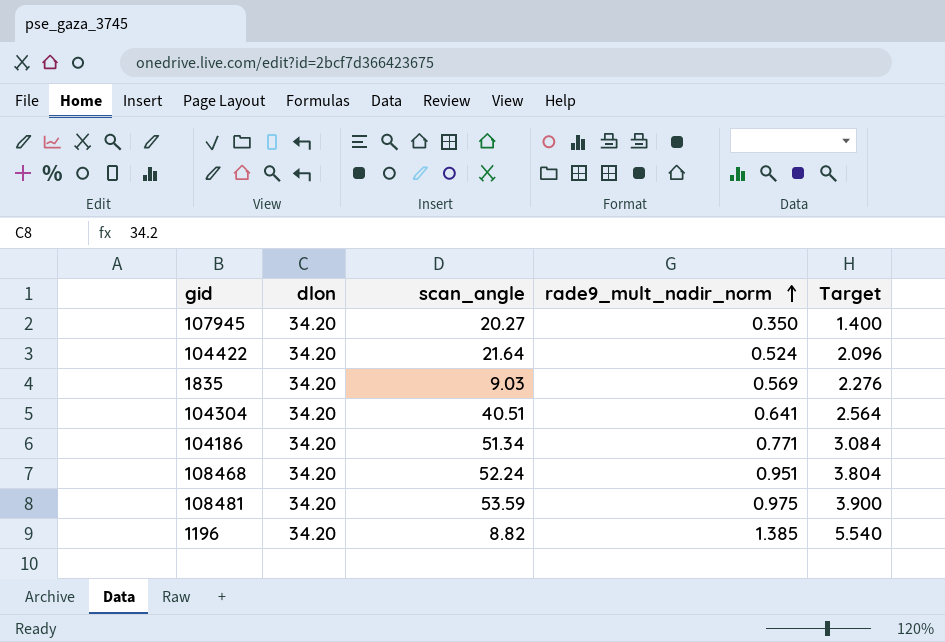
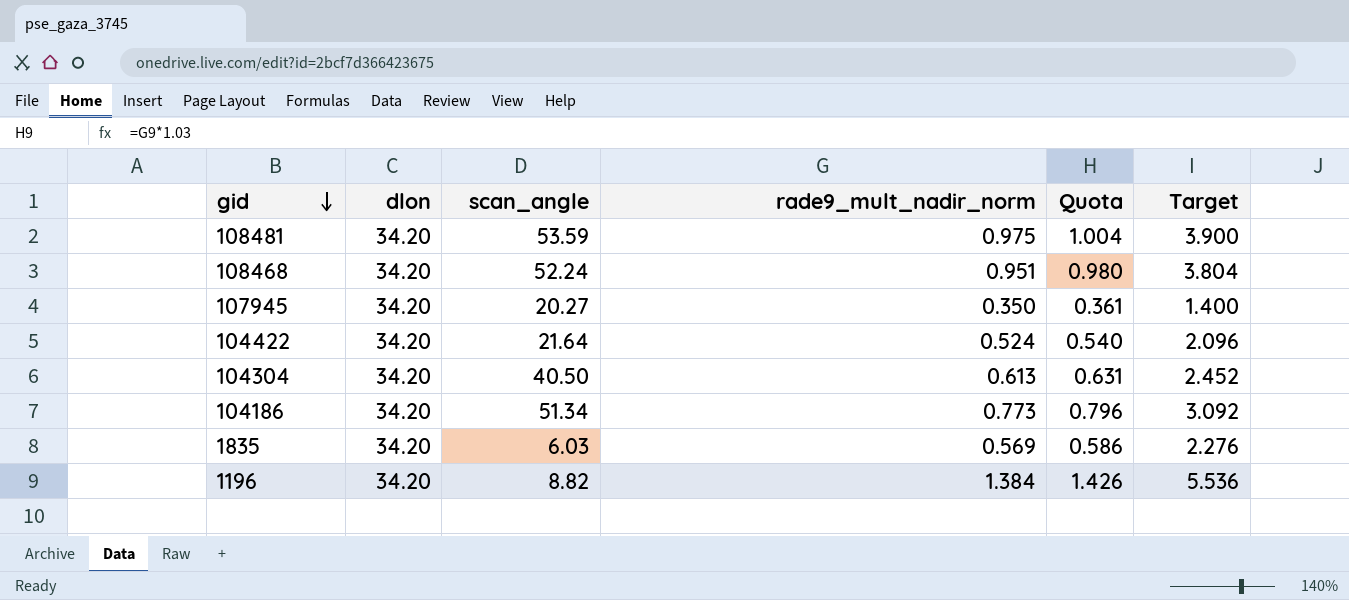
row order: rade9_mult_nadir_norm ascending -> gid descending
column Quota | formula: none -> [rade9_mult_nadir_norm] * 1.03
104304 | scan_angle: 40.51 -> 40.50
104304 | rade9_mult_nadir_norm: 0.641 -> 0.613
104304 | Target: 2.564 -> 2.452
104186 | rade9_mult_nadir_norm: 0.771 -> 0.773
104186 | Target: 3.084 -> 3.092
1835 | scan_angle: 9.03 -> 6.03
1196 | rade9_mult_nadir_norm: 1.385 -> 1.384
1196 | Target: 5.540 -> 5.536

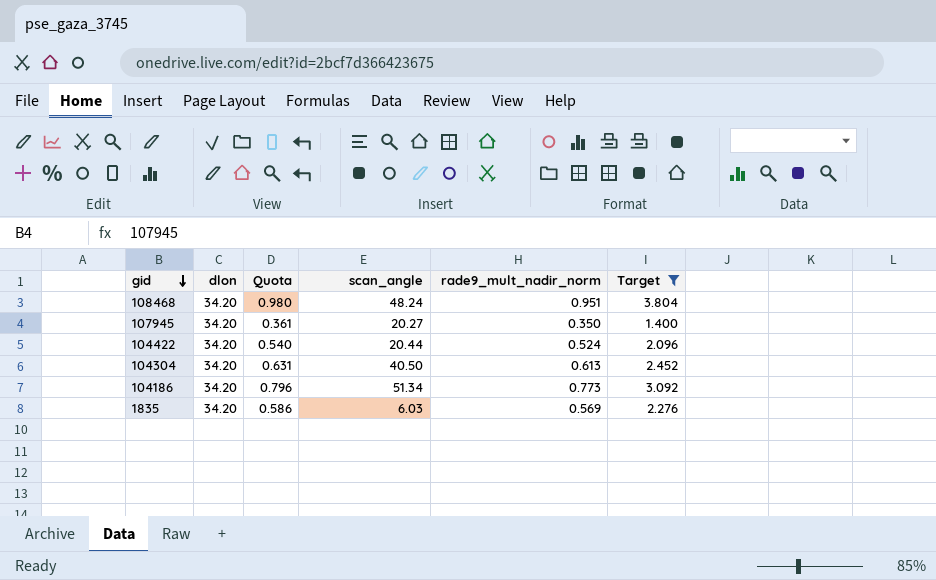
filter: none -> Target <= 3.804
column Quota | position: 5 -> 3
108468 | scan_angle: 52.24 -> 48.24
104422 | scan_angle: 21.64 -> 20.44

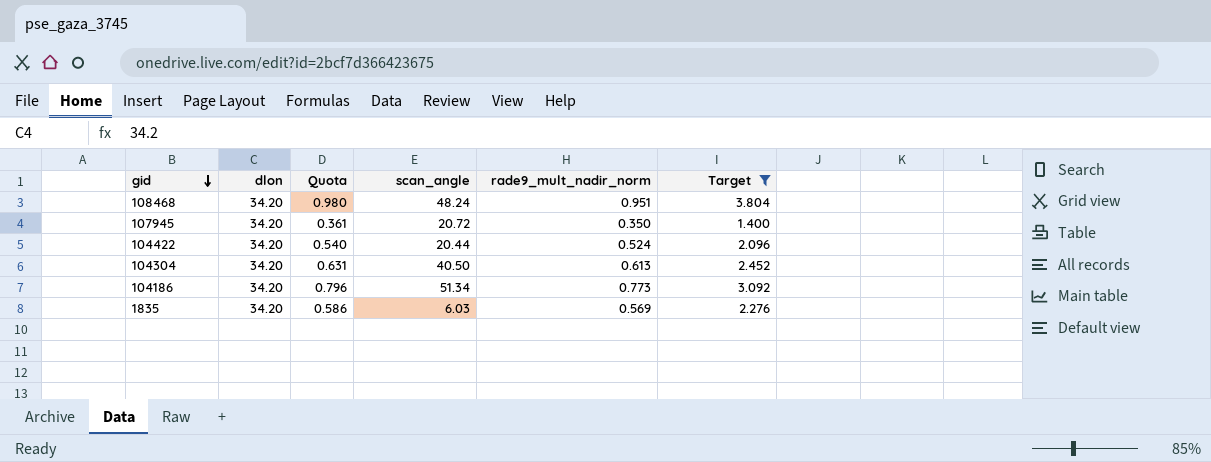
107945 | scan_angle: 20.27 -> 20.72

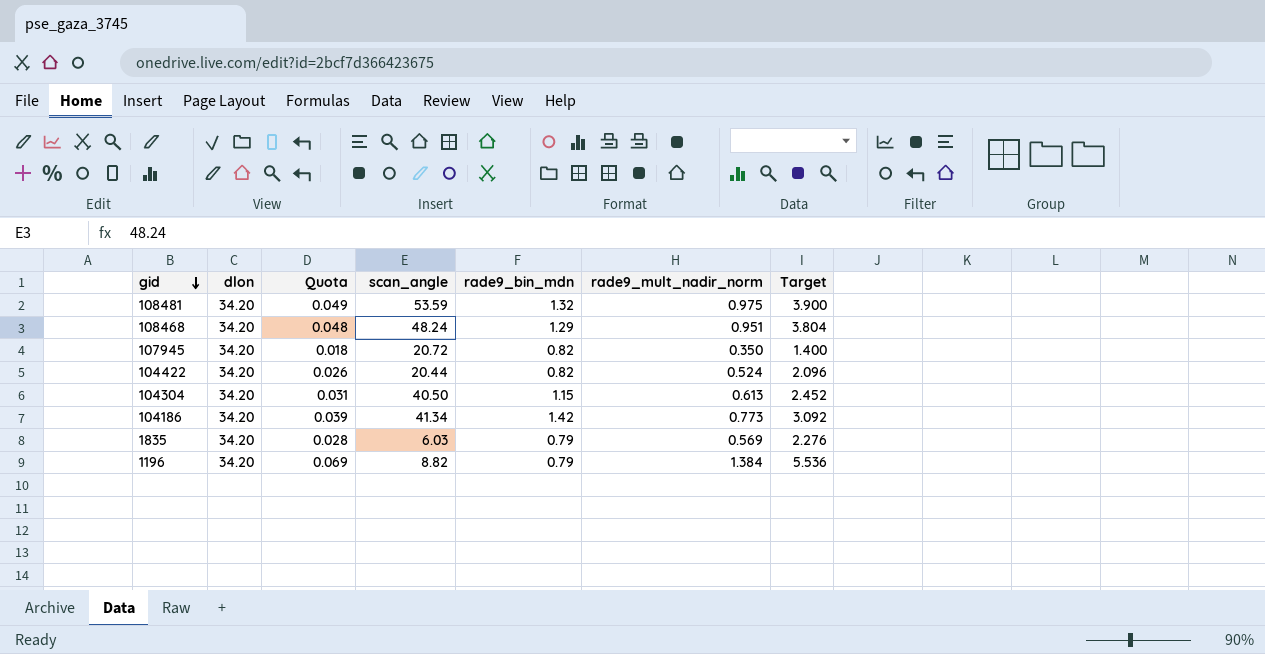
filter: Target <= 3.804 -> none
column Quota | formula: [rade9_mult_nadir_norm] * 1.03 -> [rade9_mult_nadir_norm] * 0.05
column rade9_bin_mdn | position: none -> 5
104186 | scan_angle: 51.34 -> 41.34

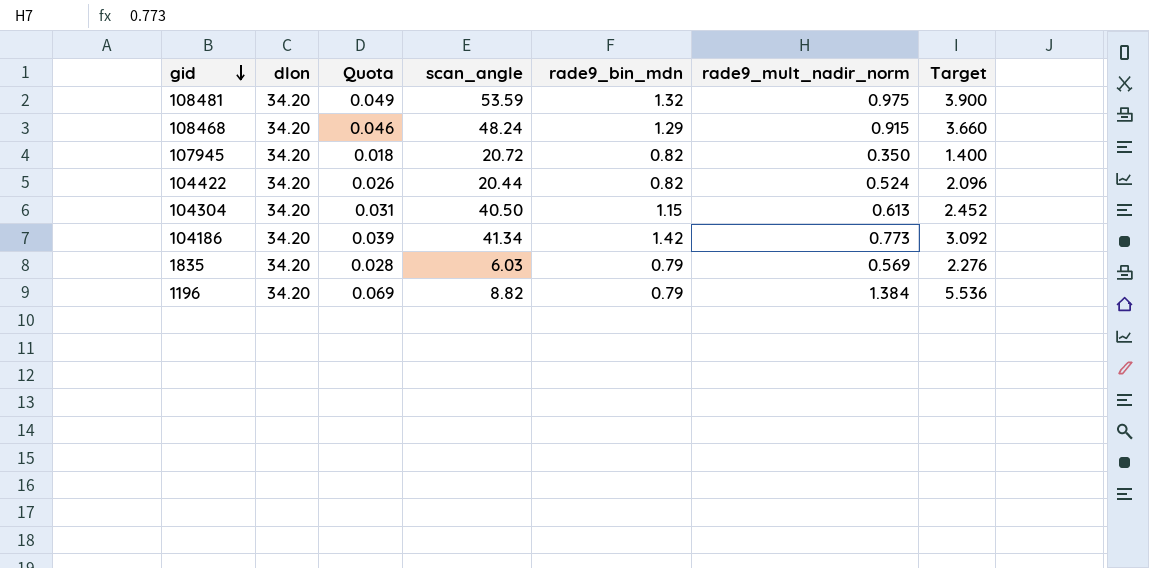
108468 | Quota: 0.048 -> 0.046
108468 | rade9_mult_nadir_norm: 0.951 -> 0.915
108468 | Target: 3.804 -> 3.660

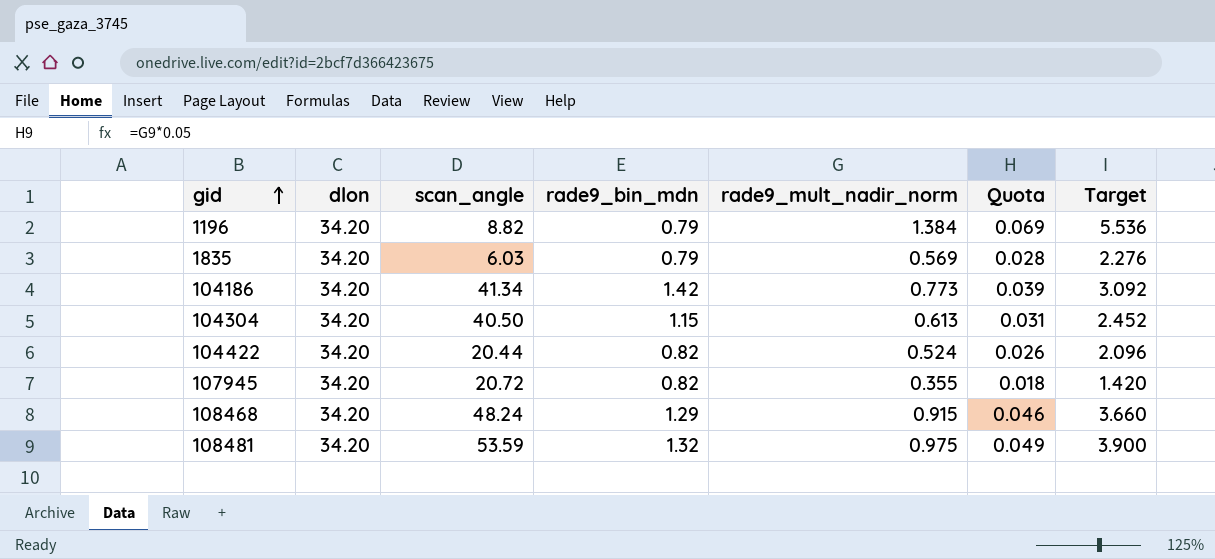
row order: gid descending -> gid ascending
column Quota | position: 3 -> 6
107945 | rade9_mult_nadir_norm: 0.350 -> 0.355
107945 | Target: 1.400 -> 1.420

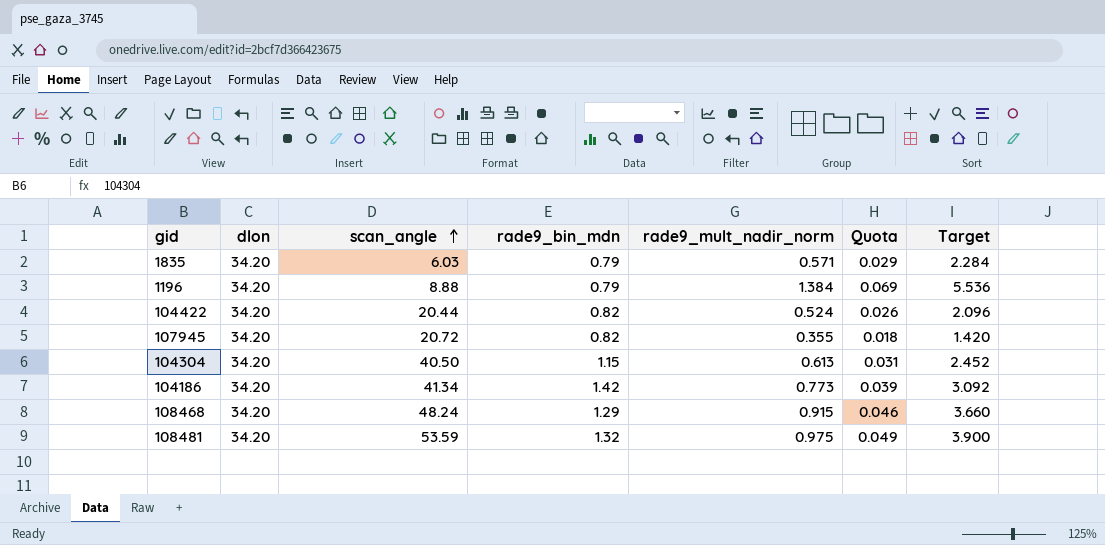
row order: gid ascending -> scan_angle ascending
1835 | rade9_mult_nadir_norm: 0.569 -> 0.571
1835 | Quota: 0.028 -> 0.029
1835 | Target: 2.276 -> 2.284
1196 | scan_angle: 8.82 -> 8.88

